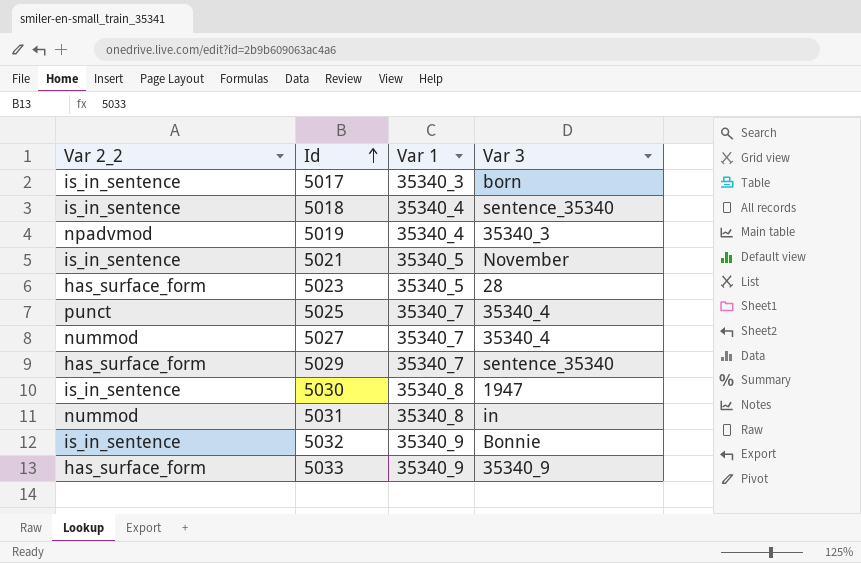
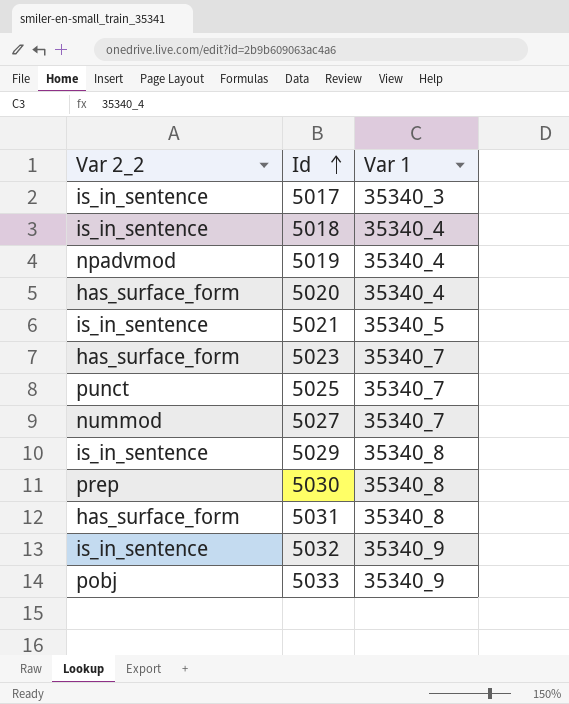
column Var 3 | position: 4 -> none
row 5020: none -> has_surface_form | 35340_4
5023 | Var 1: 35340_5 -> 35340_7
5029 | Var 2_2: has_surface_form -> is_in_sentence
5029 | Var 1: 35340_7 -> 35340_8
5030 | Var 2_2: is_in_sentence -> prep
5031 | Var 2_2: nummod -> has_surface_form
5033 | Var 2_2: has_surface_form -> pobj

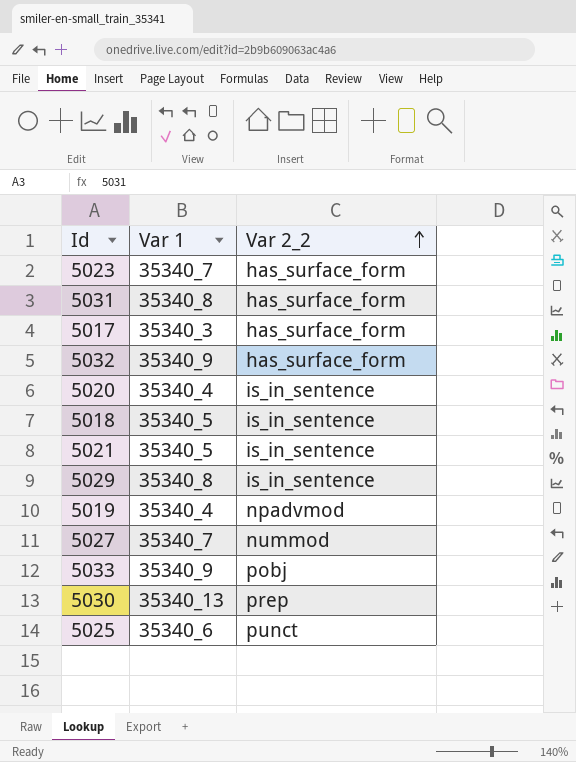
row order: Id ascending -> Var 2_2 ascending
column Var 2_2 | position: 1 -> 3
5017 | Var 2_2: is_in_sentence -> has_surface_form
5032 | Var 2_2: is_in_sentence -> has_surface_form
5020 | Var 2_2: has_surface_form -> is_in_sentence
5018 | Var 1: 35340_4 -> 35340_5
5030 | Var 1: 35340_8 -> 35340_13
5025 | Var 1: 35340_7 -> 35340_6

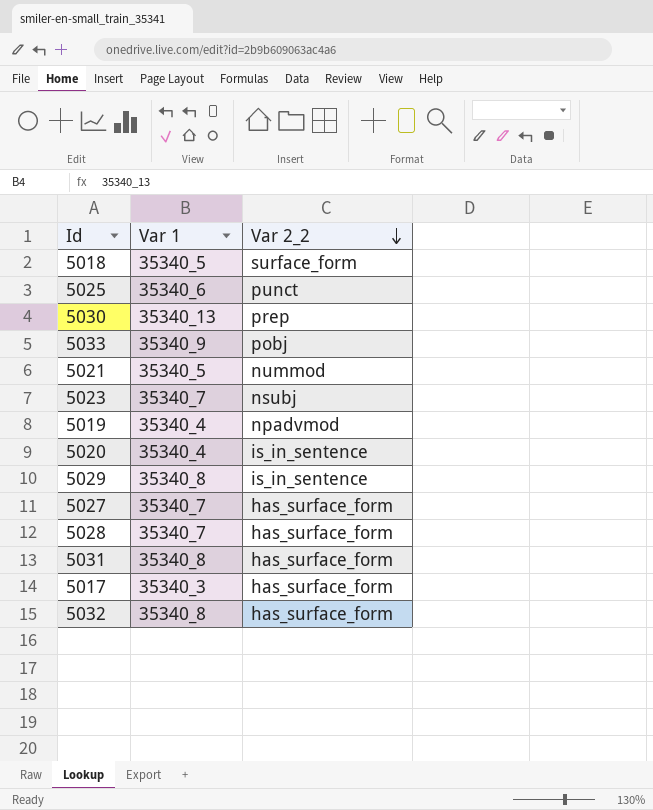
row order: Var 2_2 ascending -> Var 2_2 descending
5018 | Var 2_2: is_in_sentence -> surface_form
5021 | Var 2_2: is_in_sentence -> nummod
5023 | Var 2_2: has_surface_form -> nsubj
5027 | Var 2_2: nummod -> has_surface_form
row 5028: none -> 35340_7 | has_surface_form
5032 | Var 1: 35340_9 -> 35340_8

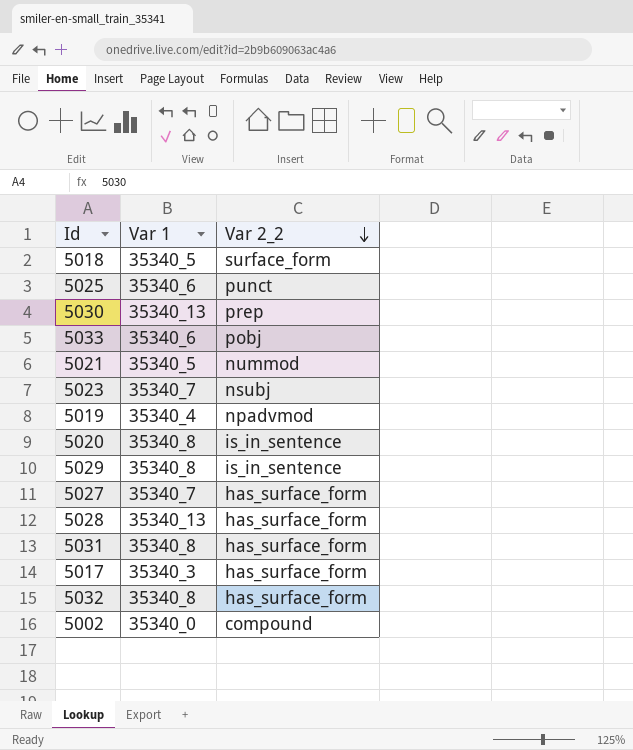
5033 | Var 1: 35340_9 -> 35340_6
5020 | Var 1: 35340_4 -> 35340_8
5028 | Var 1: 35340_7 -> 35340_13
row 5002: none -> 35340_0 | compound

